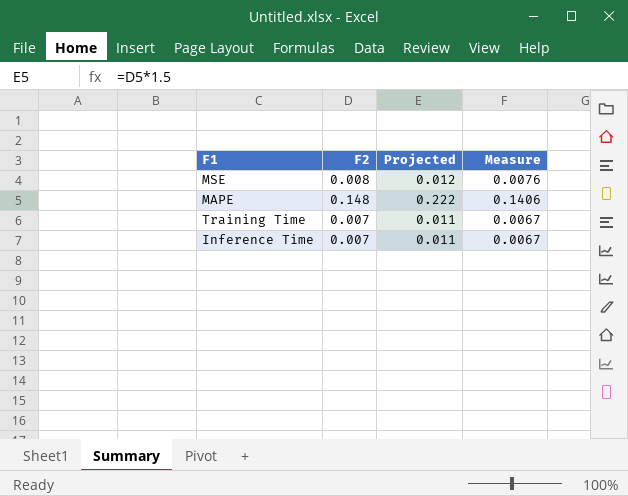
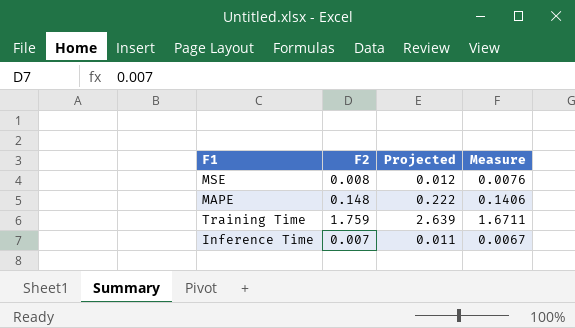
Training Time | F2: 0.007 -> 1.759
Training Time | Projected: 0.011 -> 2.639
Training Time | Measure: 0.0067 -> 1.6711

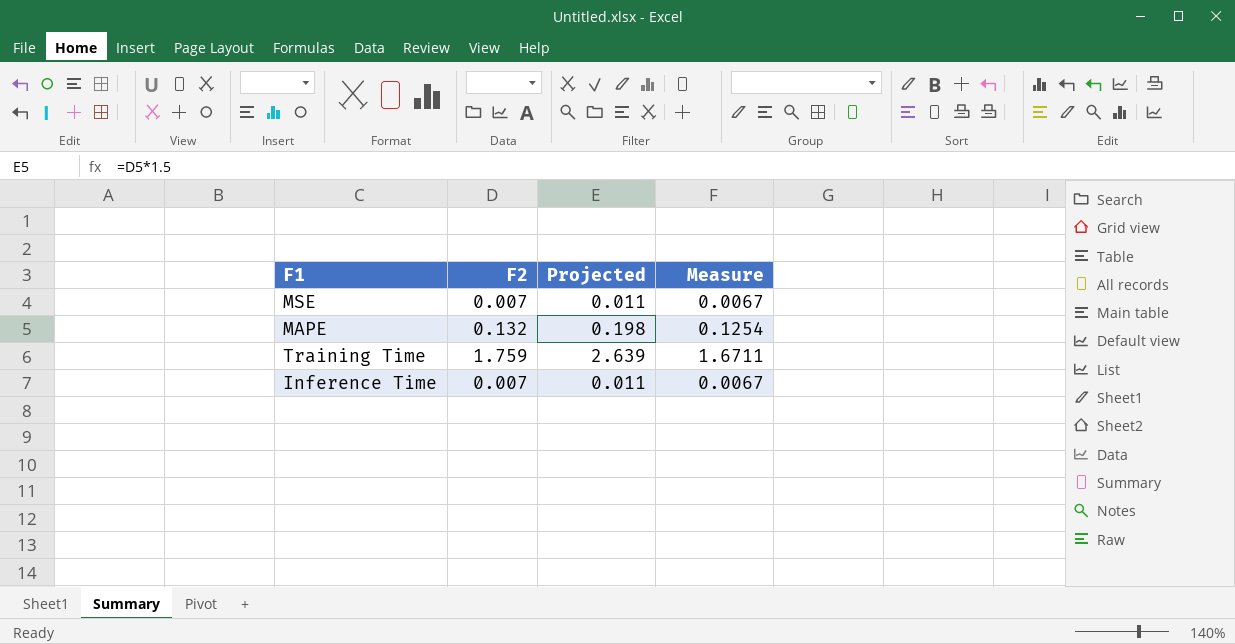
MSE | F2: 0.008 -> 0.007
MSE | Projected: 0.012 -> 0.011
MSE | Measure: 0.0076 -> 0.0067
MAPE | F2: 0.148 -> 0.132
MAPE | Projected: 0.222 -> 0.198
MAPE | Measure: 0.1406 -> 0.1254

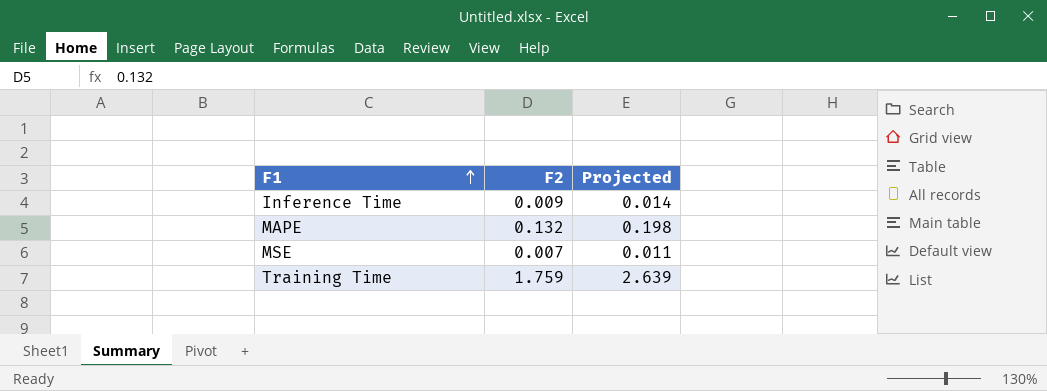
row order: none -> F1 ascending
column Measure | formula: [F2] * 0.95 -> none
Inference Time | F2: 0.007 -> 0.009
Inference Time | Projected: 0.011 -> 0.014

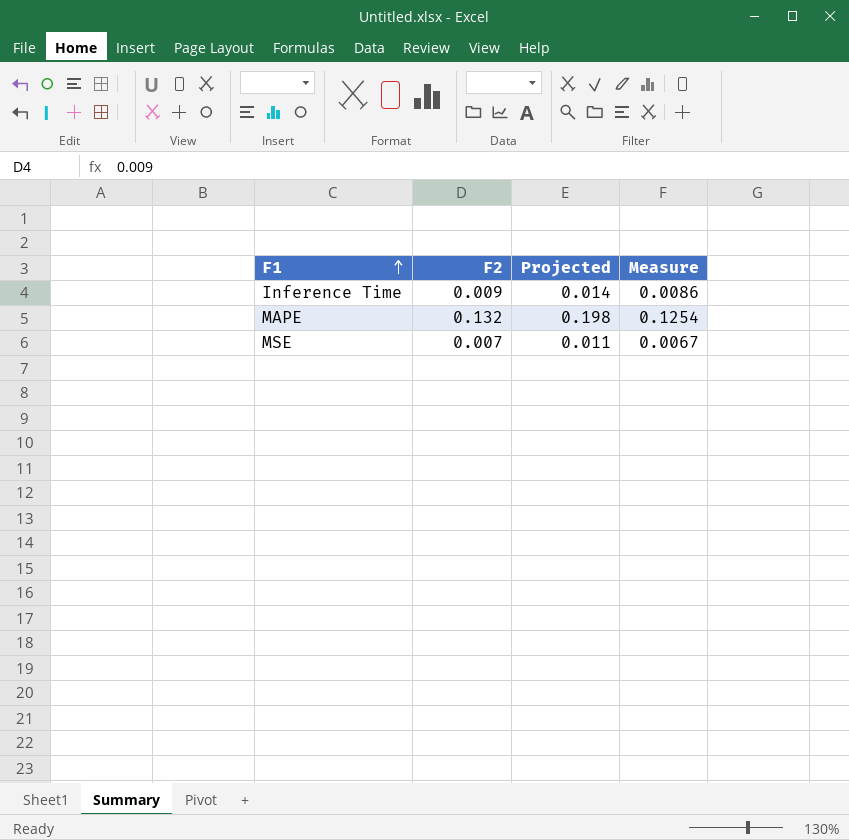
column Measure | formula: none -> [F2] * 0.95
row Training Time: 1.759 | 2.639 -> none

